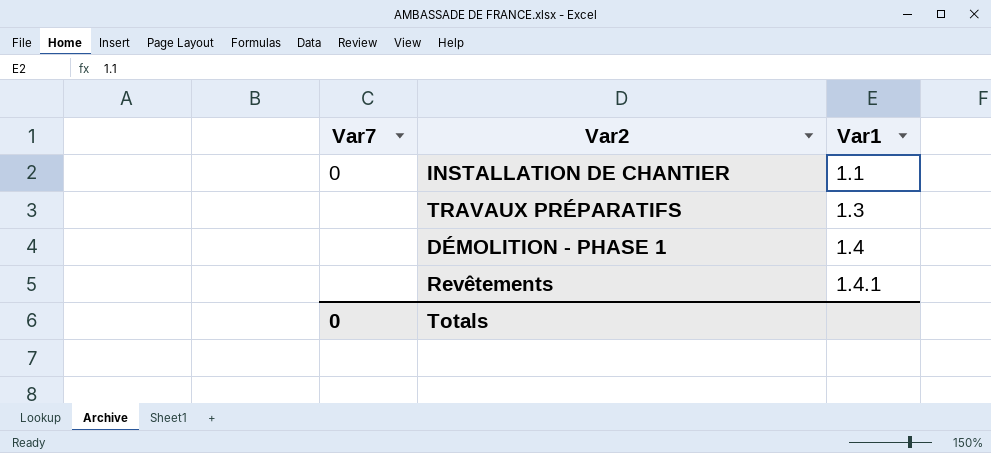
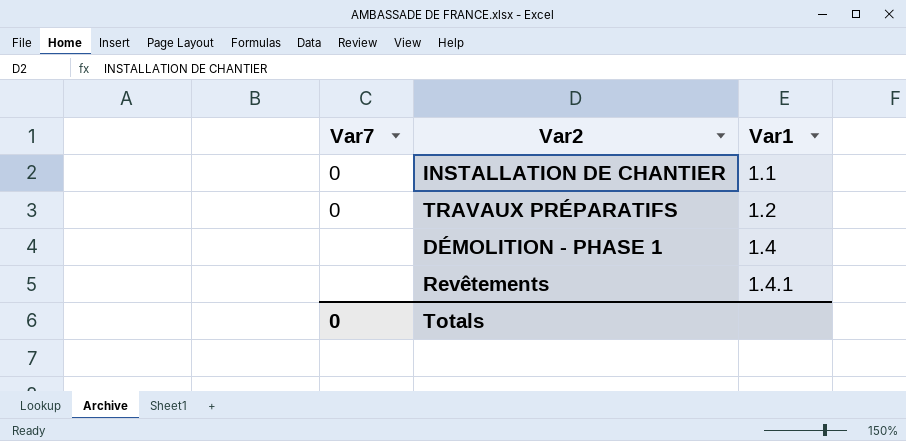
TRAVAUX PRÉPARATIFS | Var7: none -> 0
TRAVAUX PRÉPARATIFS | Var1: 1.3 -> 1.2

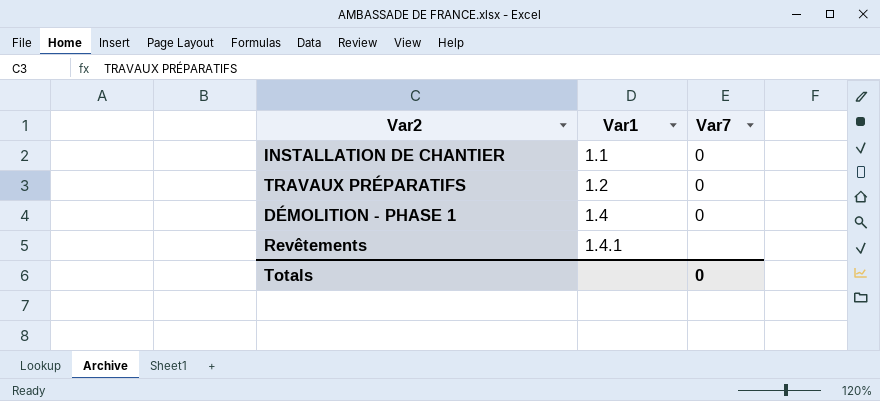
column Var7 | position: 1 -> 3
DÉMOLITION - PHASE 1 | Var7: none -> 0

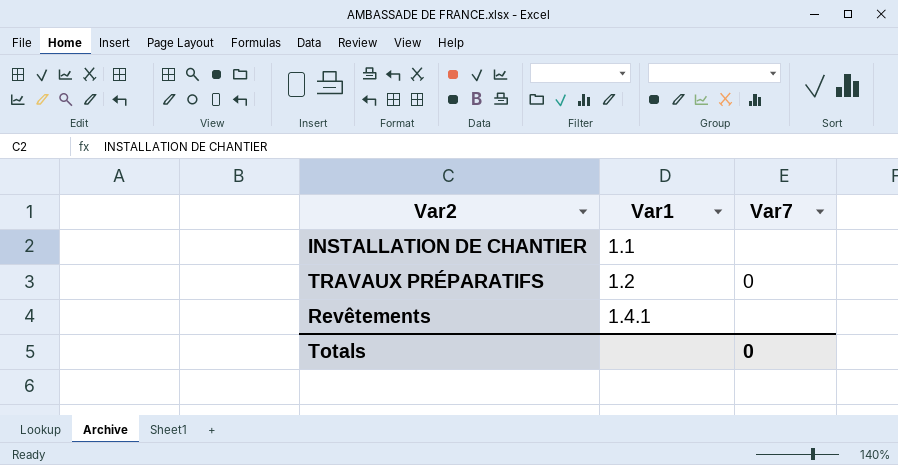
row DÉMOLITION - PHASE 1: 1.4 | 0 -> none
INSTALLATION DE CHANTIER | Var7: 0 -> none

